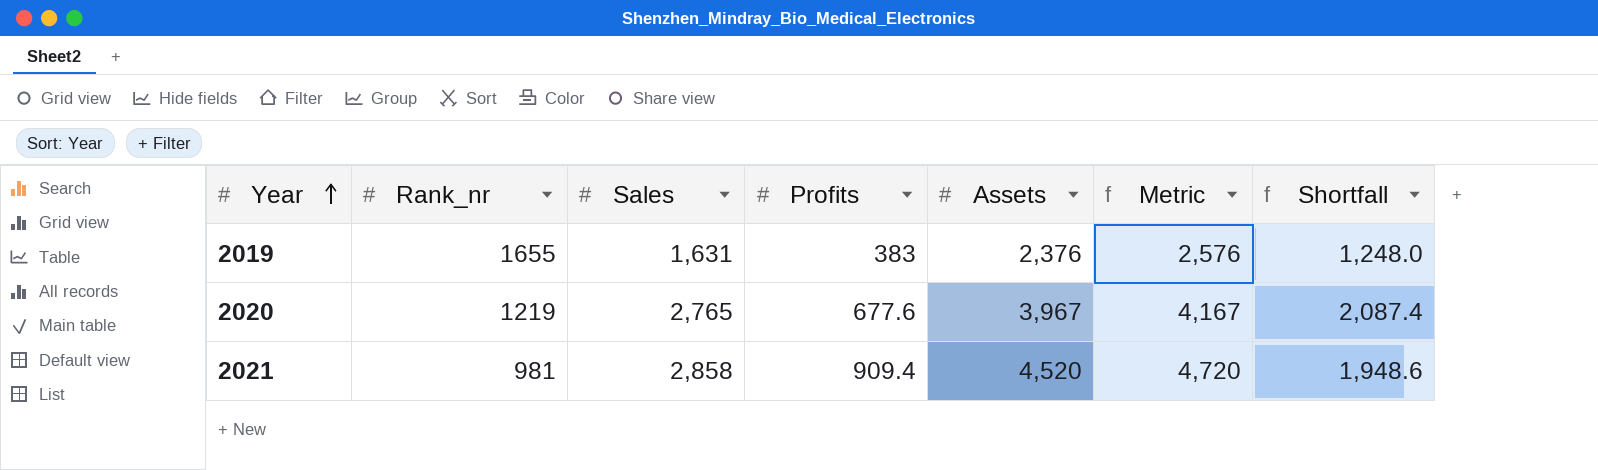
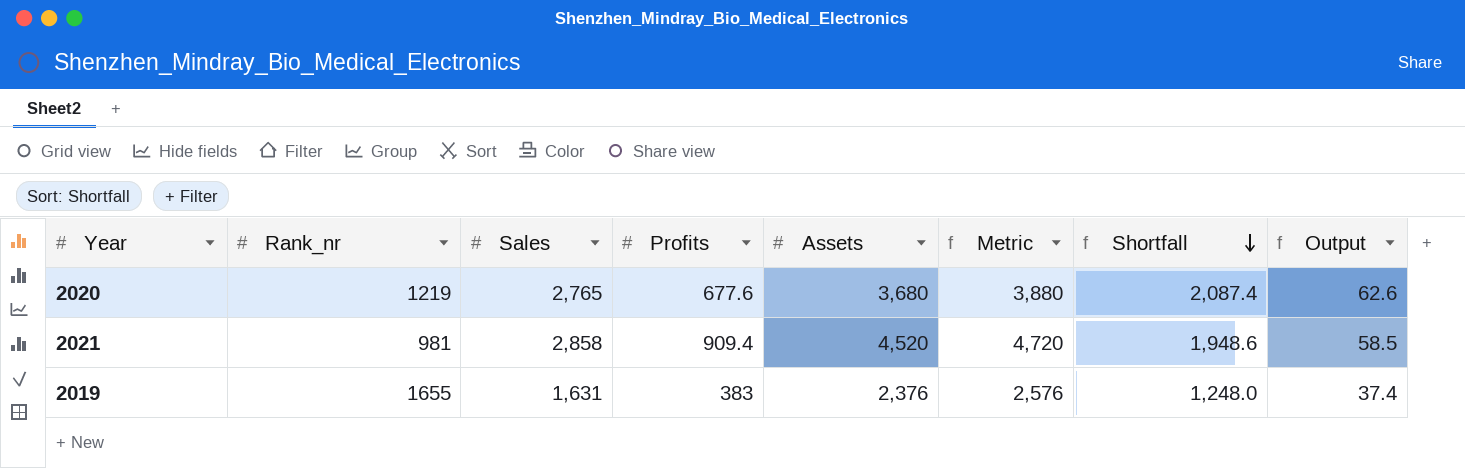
row order: Year ascending -> Shortfall descending
column Output | formula: none -> [Shortfall] * 0.03
2020 | Assets: 3,967 -> 3,680
2020 | Metric: 4,167 -> 3,880

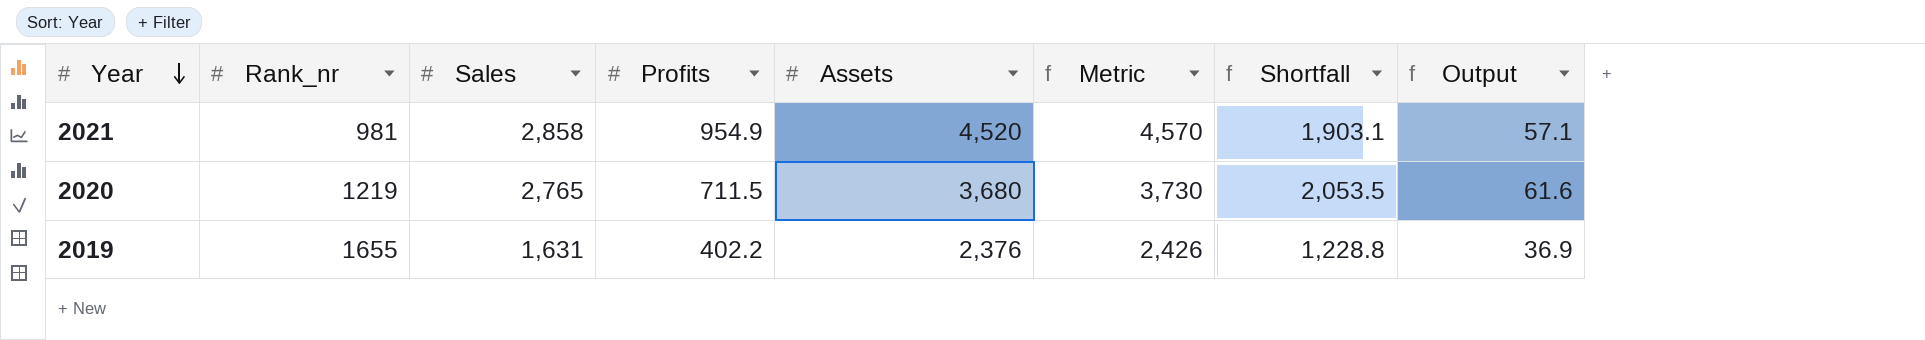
row order: Shortfall descending -> Year descending
column Metric | formula: [Assets] + 200 -> [Assets] + 50
2021 | Profits: 909.4 -> 954.9
2021 | Shortfall: 1,948.6 -> 1,903.1
2021 | Output: 58.5 -> 57.1
2020 | Profits: 677.6 -> 711.5
2020 | Shortfall: 2,087.4 -> 2,053.5
2020 | Output: 62.6 -> 61.6
2019 | Profits: 383 -> 402.2
2019 | Shortfall: 1,248.0 -> 1,228.8
2019 | Output: 37.4 -> 36.9

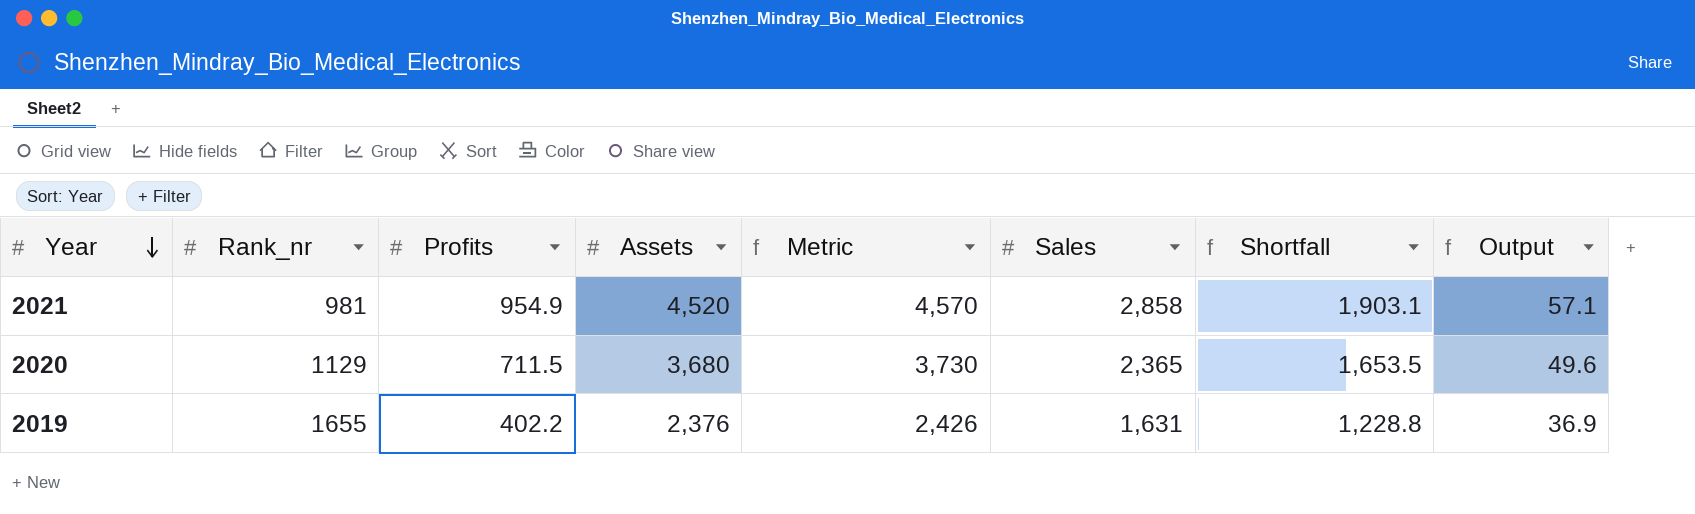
column Sales | position: 3 -> 6
2020 | Rank_nr: 1219 -> 1129
2020 | Sales: 2,765 -> 2,365
2020 | Shortfall: 2,053.5 -> 1,653.5
2020 | Output: 61.6 -> 49.6

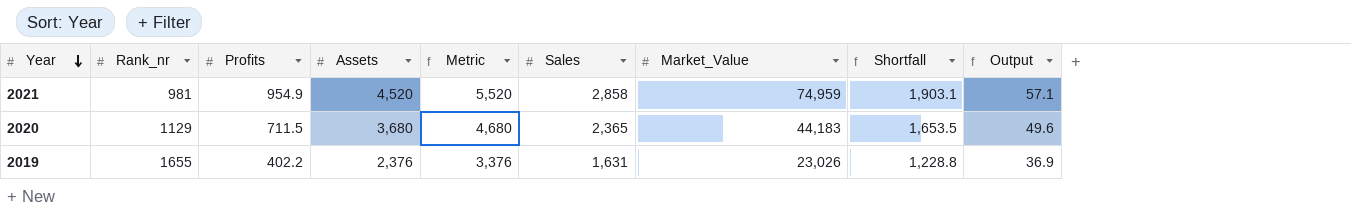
column Metric | formula: [Assets] + 50 -> [Assets] + 1000
column Market_Value | position: none -> 7

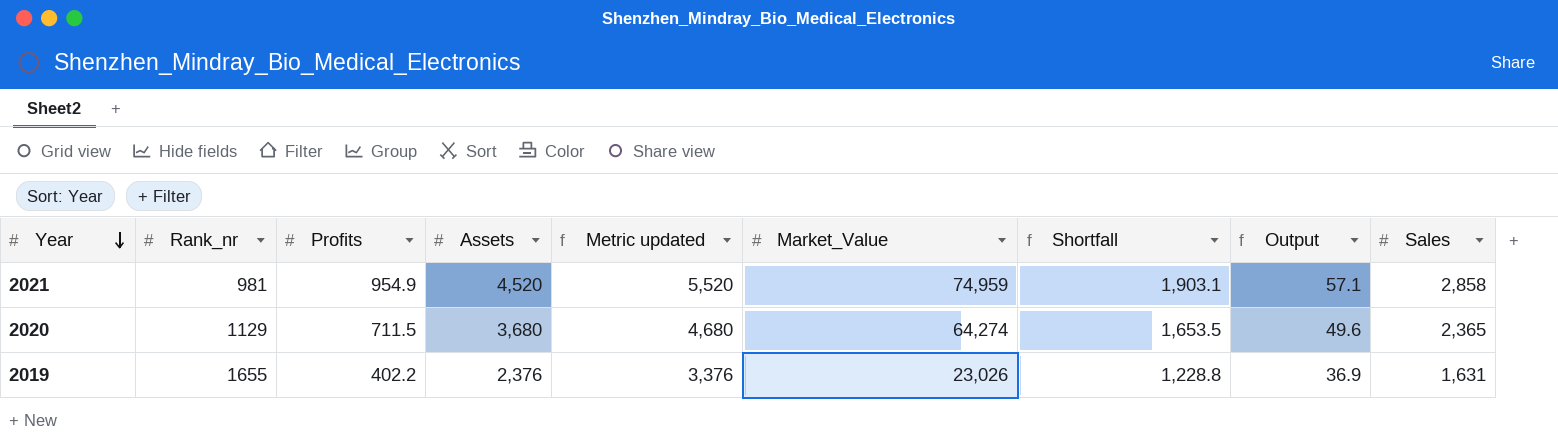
column name: Metric -> Metric updated
column Sales | position: 6 -> 9
2020 | Market_Value: 44,183 -> 64,274

